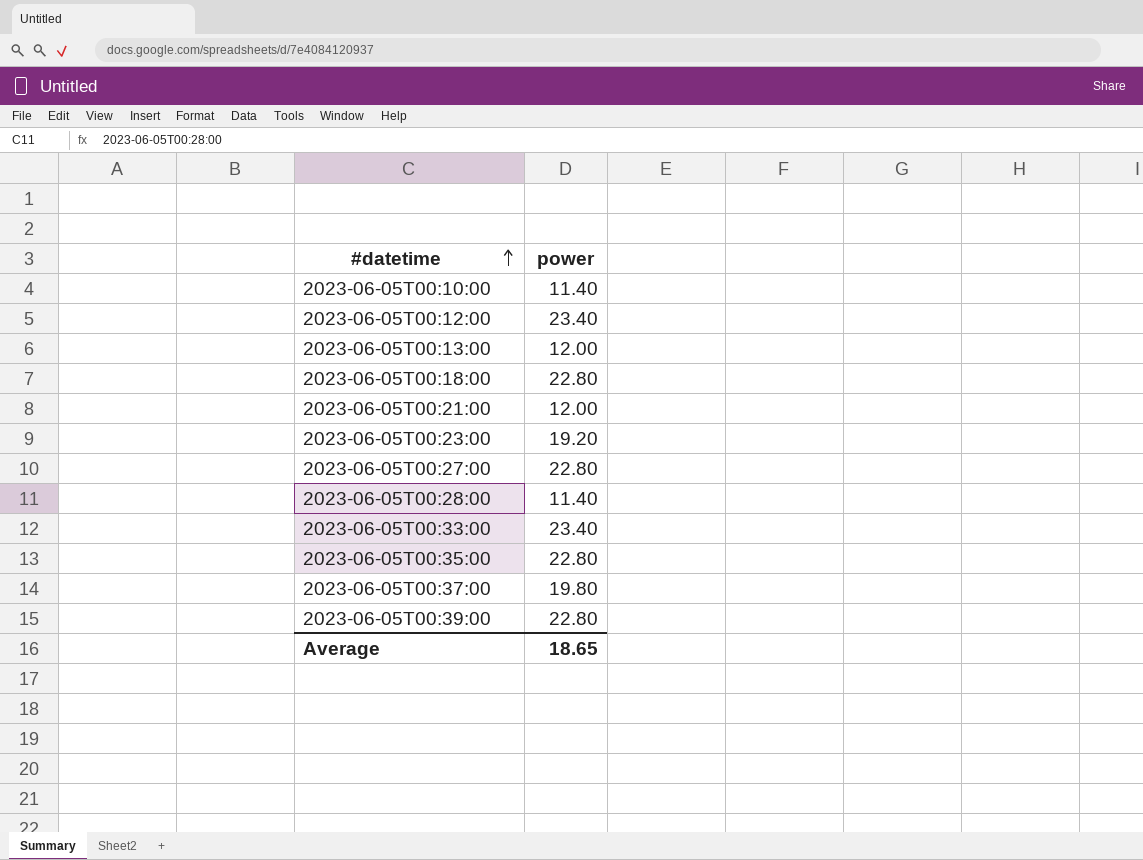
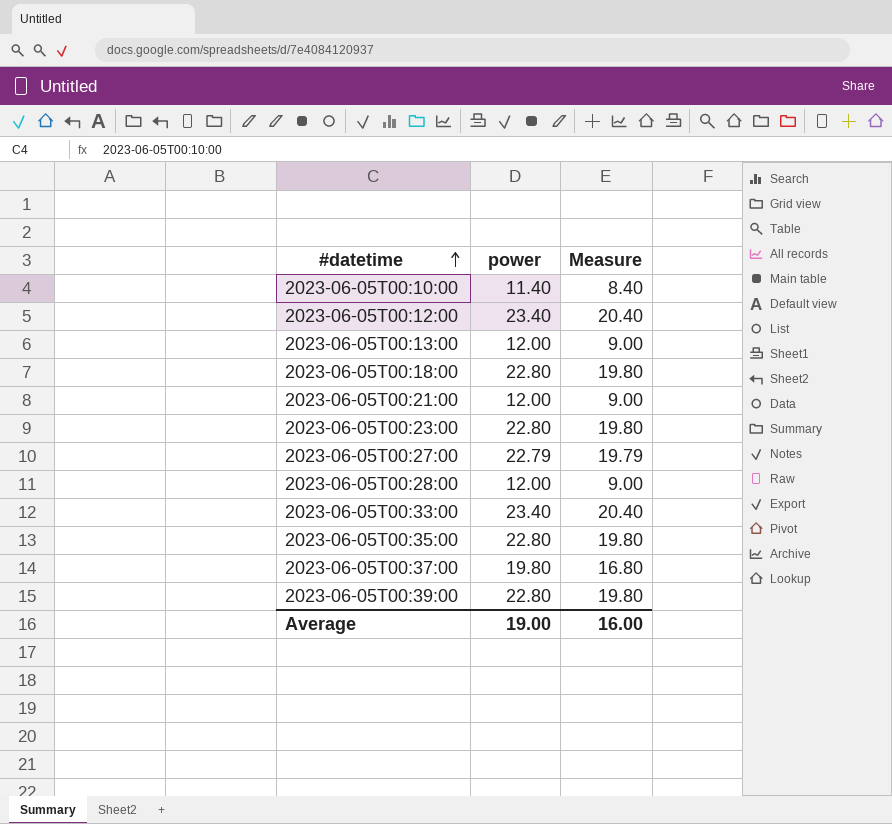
column Measure | formula: none -> [power] - 3
2023-06-05T00:23:00 | power: 19.20 -> 22.80
2023-06-05T00:27:00 | power: 22.80 -> 22.79
2023-06-05T00:28:00 | power: 11.40 -> 12.00
Average | power: 18.65 -> 19.00

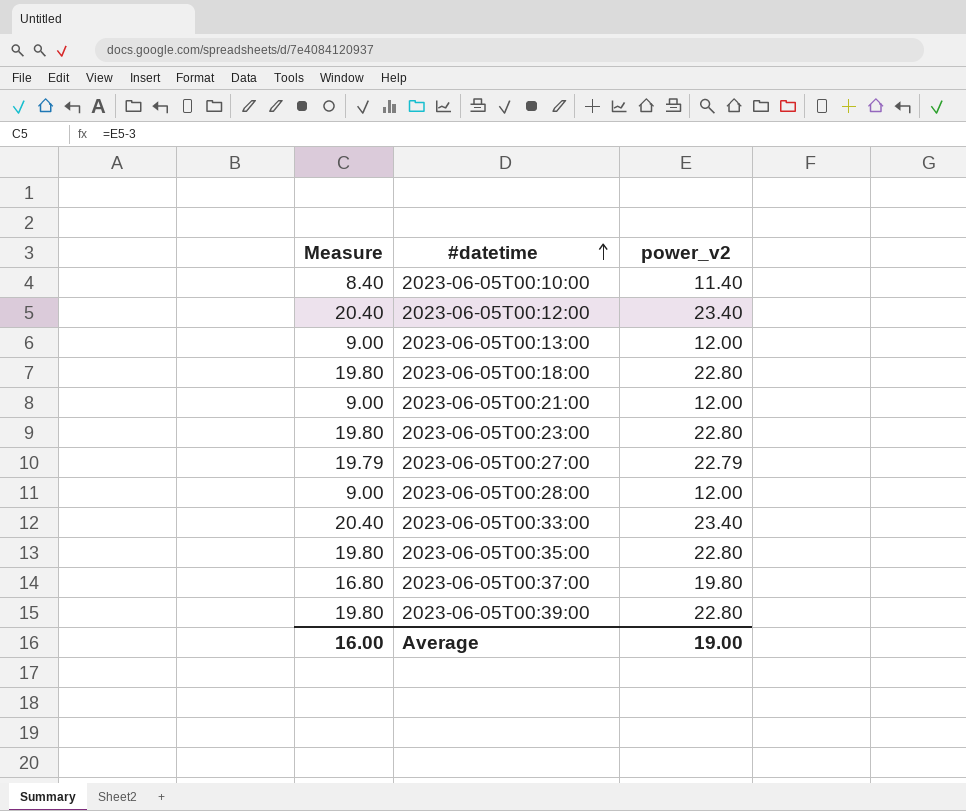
column Measure | position: 3 -> 1
column name: power -> power_v2

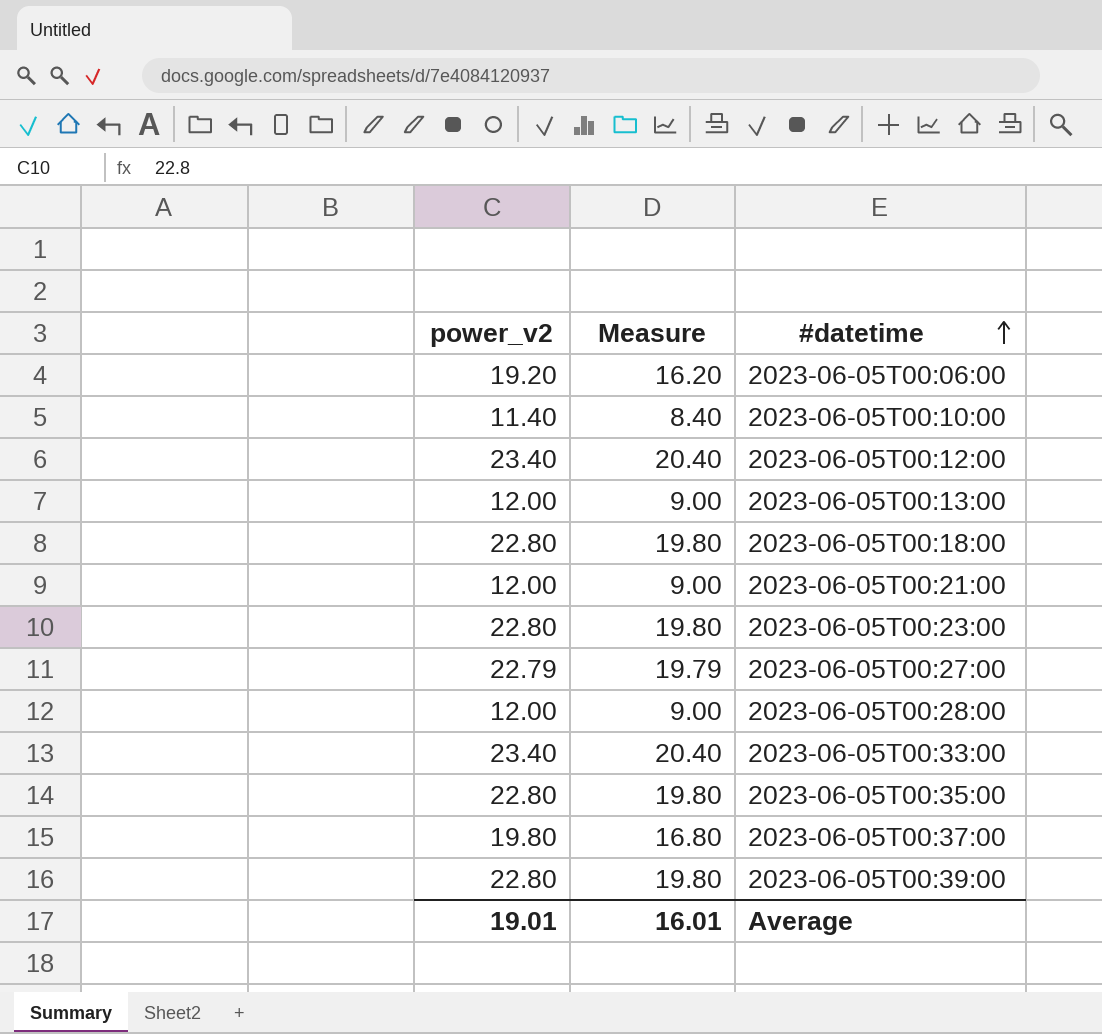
column power_v2 | position: 3 -> 1
row 2023-06-05T00:06:00: none -> 19.20 | 16.20
Average | power_v2: 19.00 -> 19.01
Average | Measure: 16.00 -> 16.01

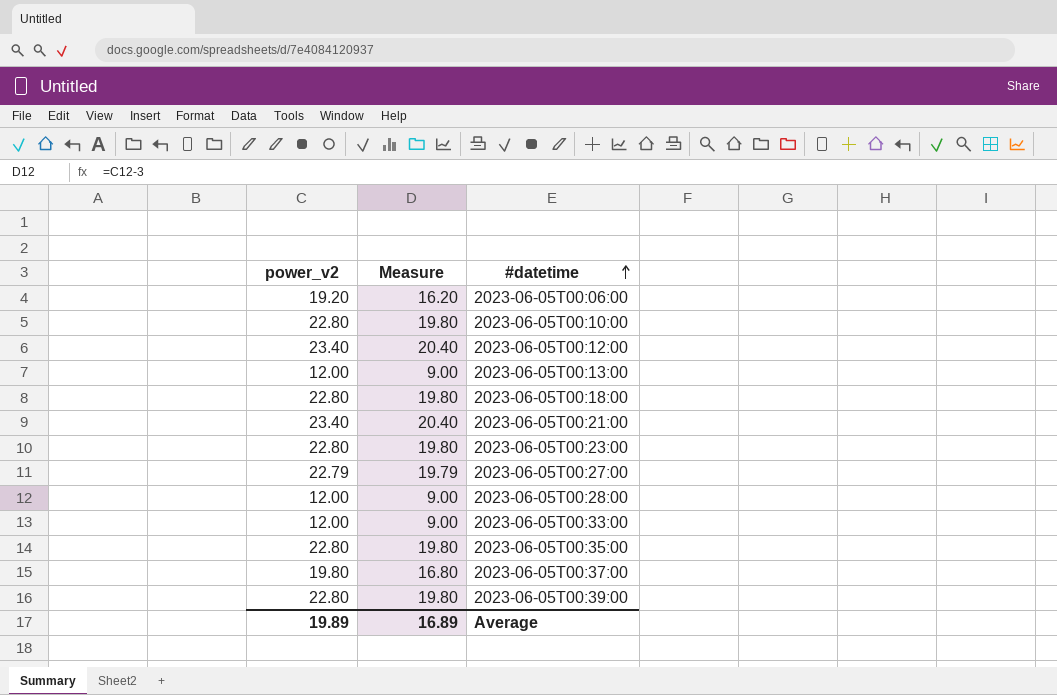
2023-06-05T00:10:00 | power_v2: 11.40 -> 22.80
2023-06-05T00:10:00 | Measure: 8.40 -> 19.80
2023-06-05T00:21:00 | power_v2: 12.00 -> 23.40
2023-06-05T00:21:00 | Measure: 9.00 -> 20.40
2023-06-05T00:33:00 | power_v2: 23.40 -> 12.00
2023-06-05T00:33:00 | Measure: 20.40 -> 9.00
Average | power_v2: 19.01 -> 19.89
Average | Measure: 16.01 -> 16.89

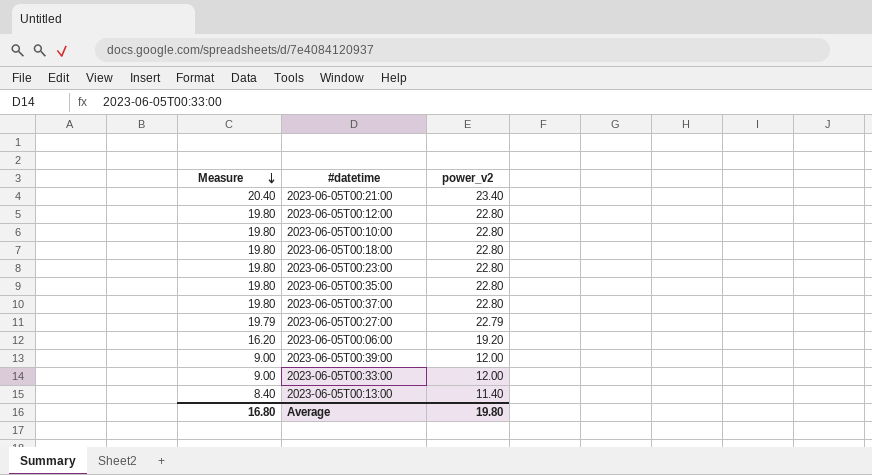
row order: #datetime ascending -> Measure descending
column power_v2 | position: 1 -> 3
row 2023-06-05T00:28:00: 12.00 | 9.00 -> none
2023-06-05T00:12:00 | Measure: 20.40 -> 19.80
2023-06-05T00:12:00 | power_v2: 23.40 -> 22.80
2023-06-05T00:37:00 | Measure: 16.80 -> 19.80
2023-06-05T00:37:00 | power_v2: 19.80 -> 22.80
2023-06-05T00:39:00 | Measure: 19.80 -> 9.00
2023-06-05T00:39:00 | power_v2: 22.80 -> 12.00
2023-06-05T00:13:00 | Measure: 9.00 -> 8.40
2023-06-05T00:13:00 | power_v2: 12.00 -> 11.40
Average | Measure: 16.89 -> 16.80
Average | power_v2: 19.89 -> 19.80

